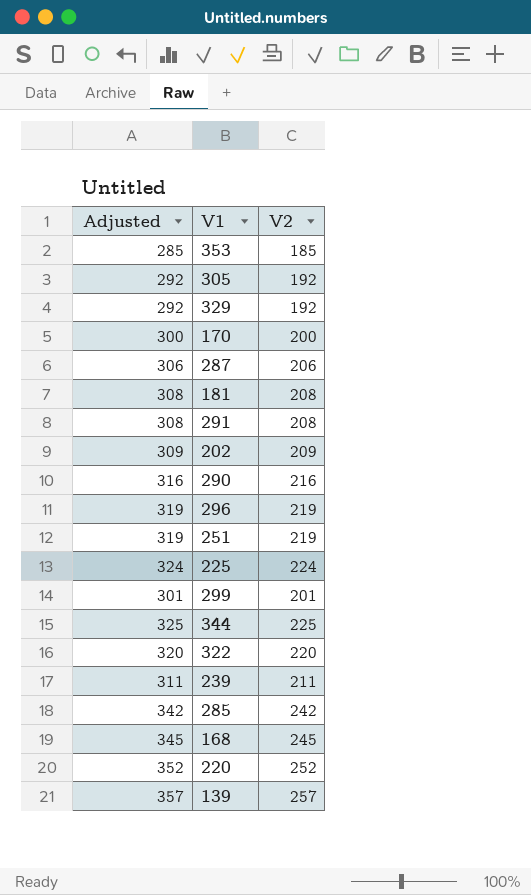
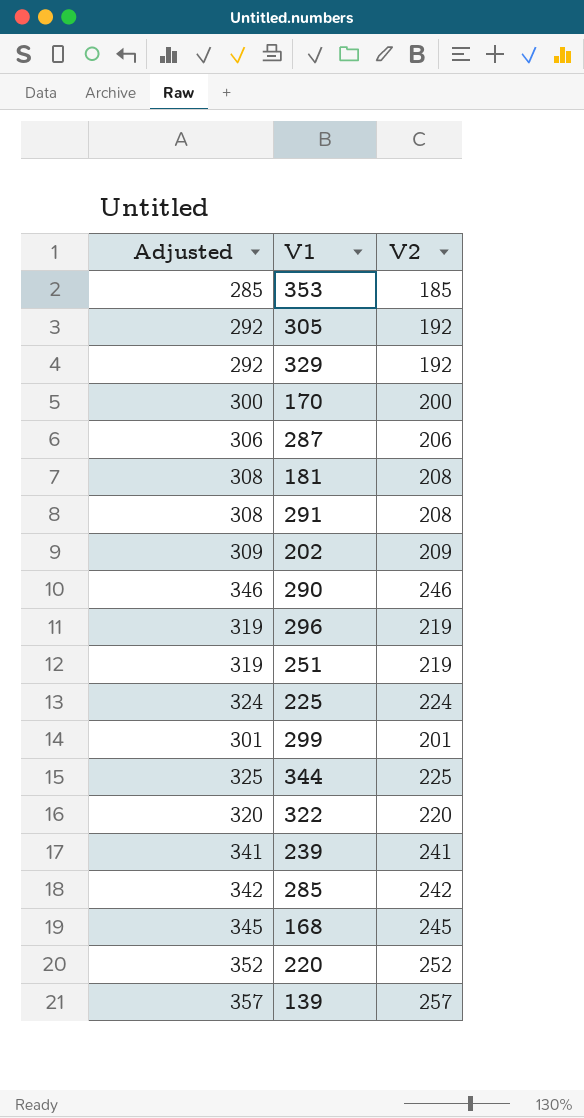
290 | Adjusted: 316 -> 346
290 | V2: 216 -> 246
239 | Adjusted: 311 -> 341
239 | V2: 211 -> 241

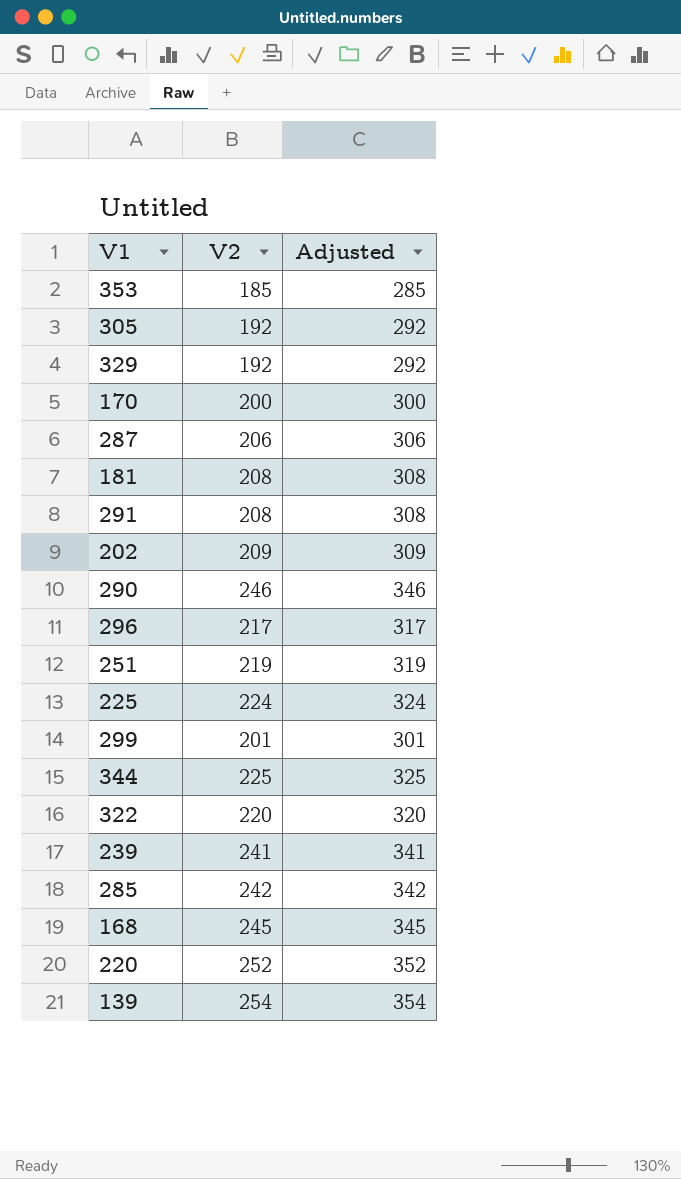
column Adjusted | position: 1 -> 3
296 | V2: 219 -> 217
296 | Adjusted: 319 -> 317
139 | V2: 257 -> 254
139 | Adjusted: 357 -> 354

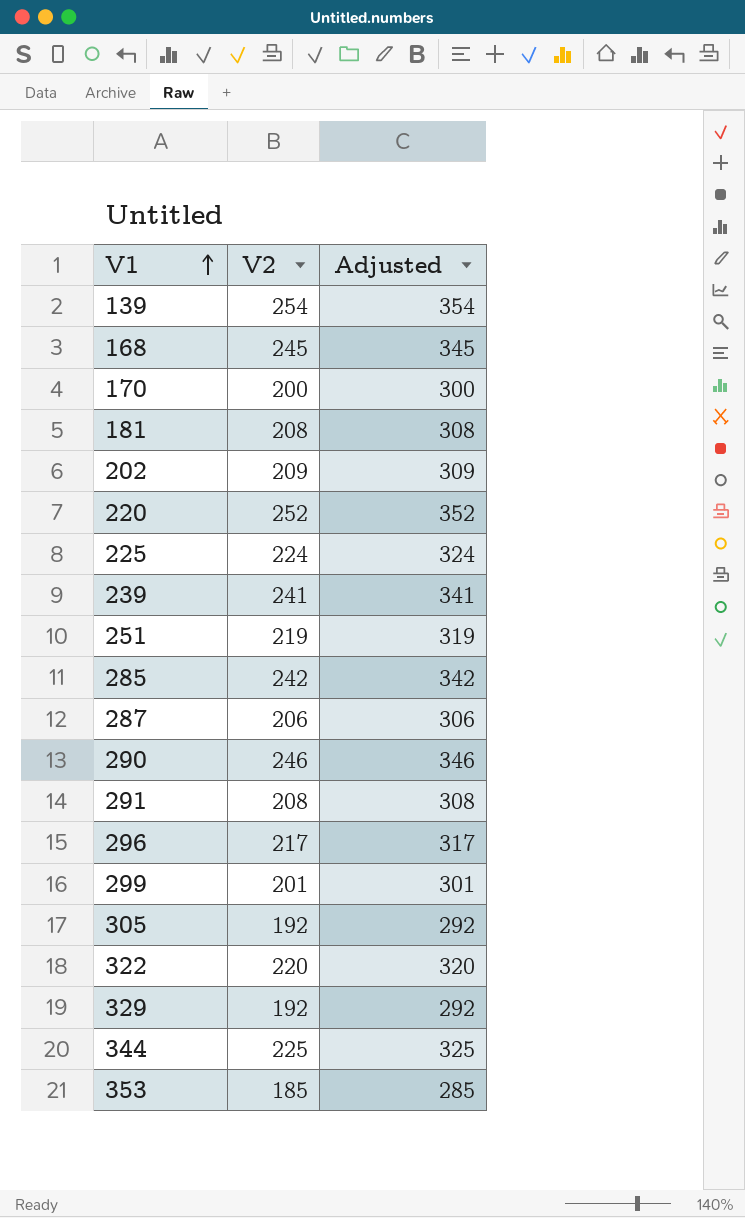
row order: none -> V1 ascending

